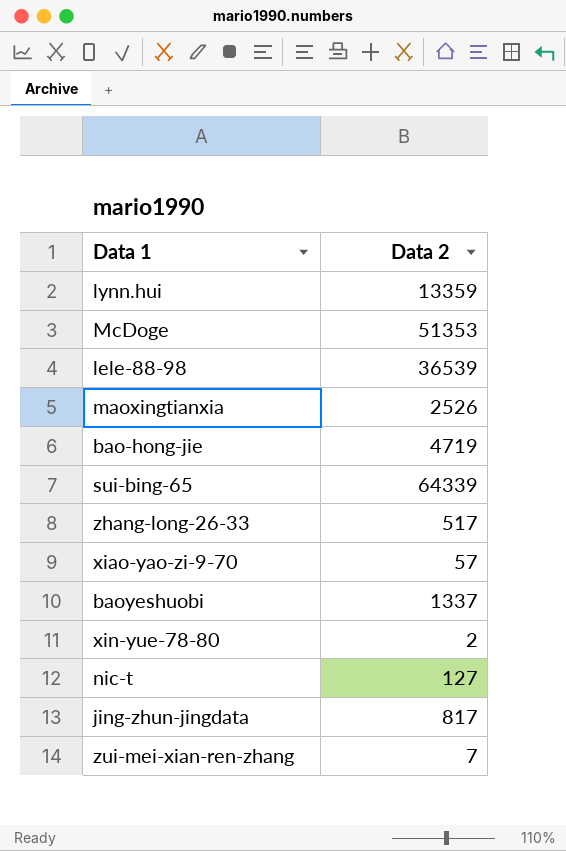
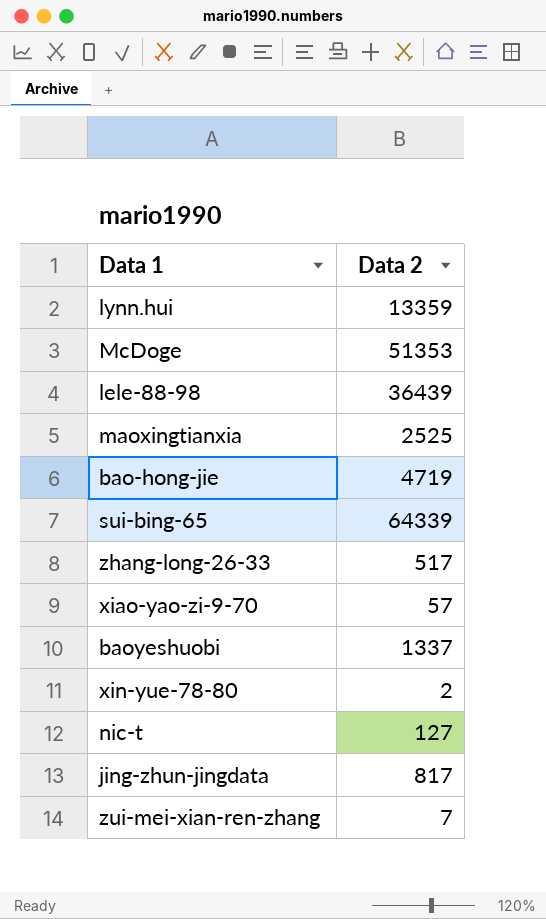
lele-88-98 | Data 2: 36539 -> 36439
maoxingtianxia | Data 2: 2526 -> 2525

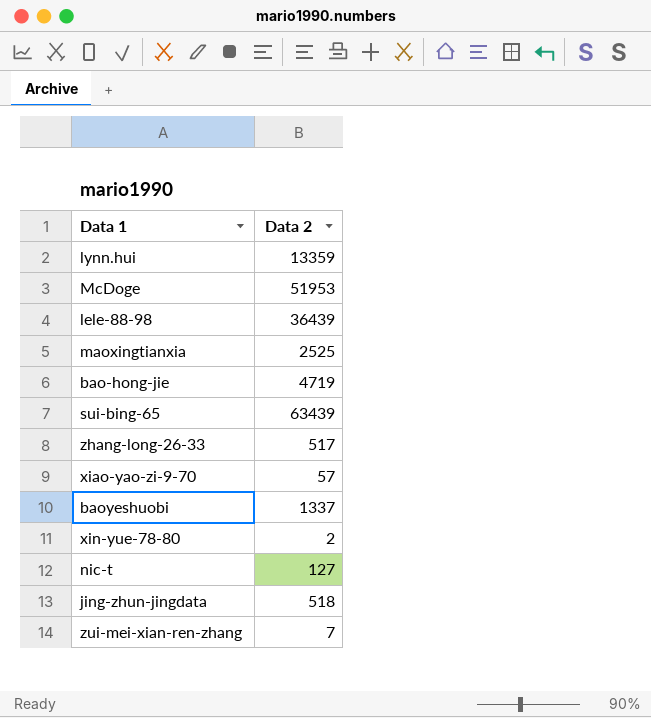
McDoge | Data 2: 51353 -> 51953
sui-bing-65 | Data 2: 64339 -> 63439
jing-zhun-jingdata | Data 2: 817 -> 518

